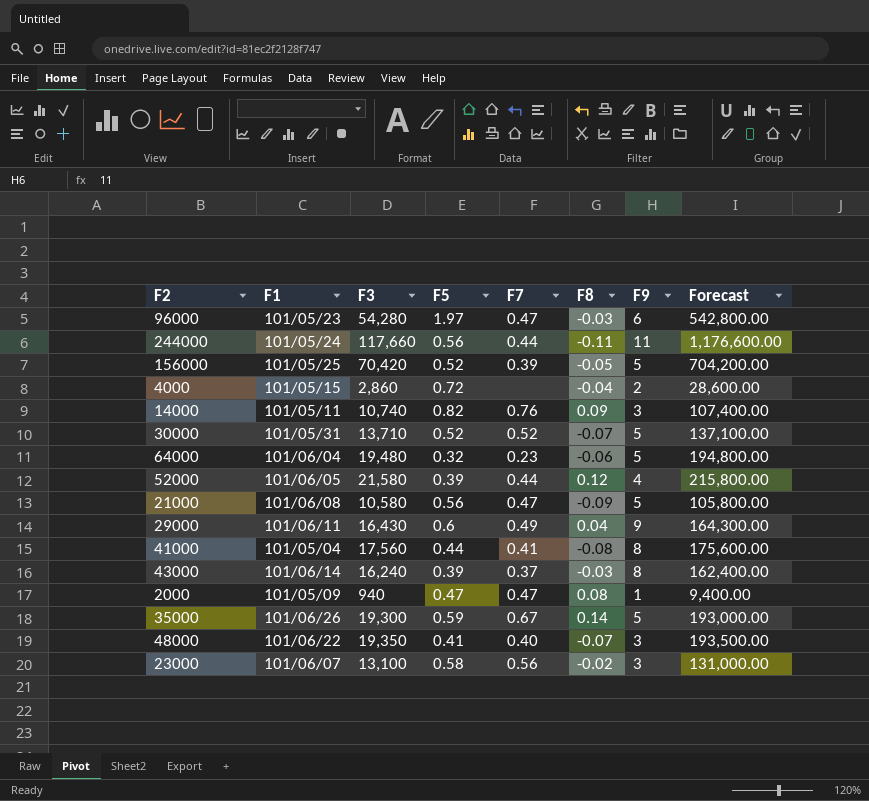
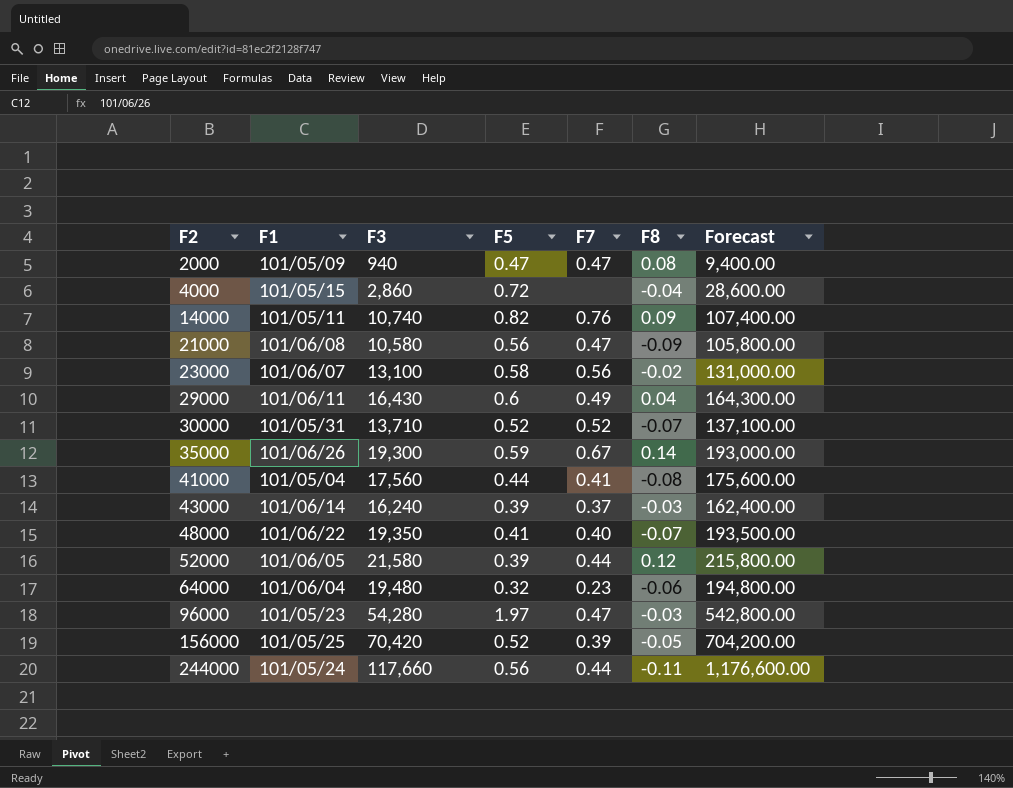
row order: none -> F2 ascending
column F9 | position: 7 -> none

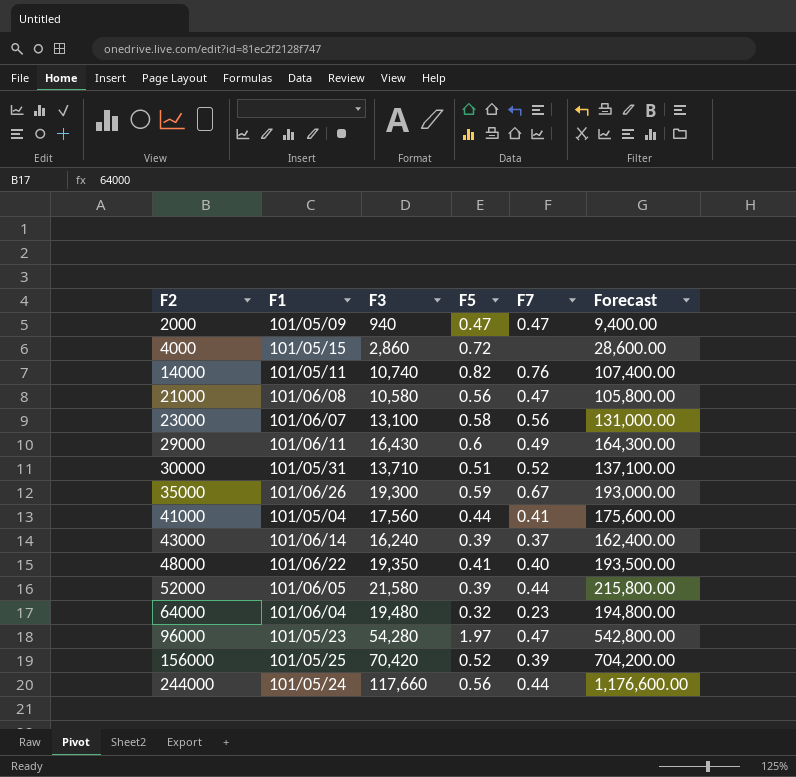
column F8 | position: 6 -> none
30000 | F5: 0.52 -> 0.51

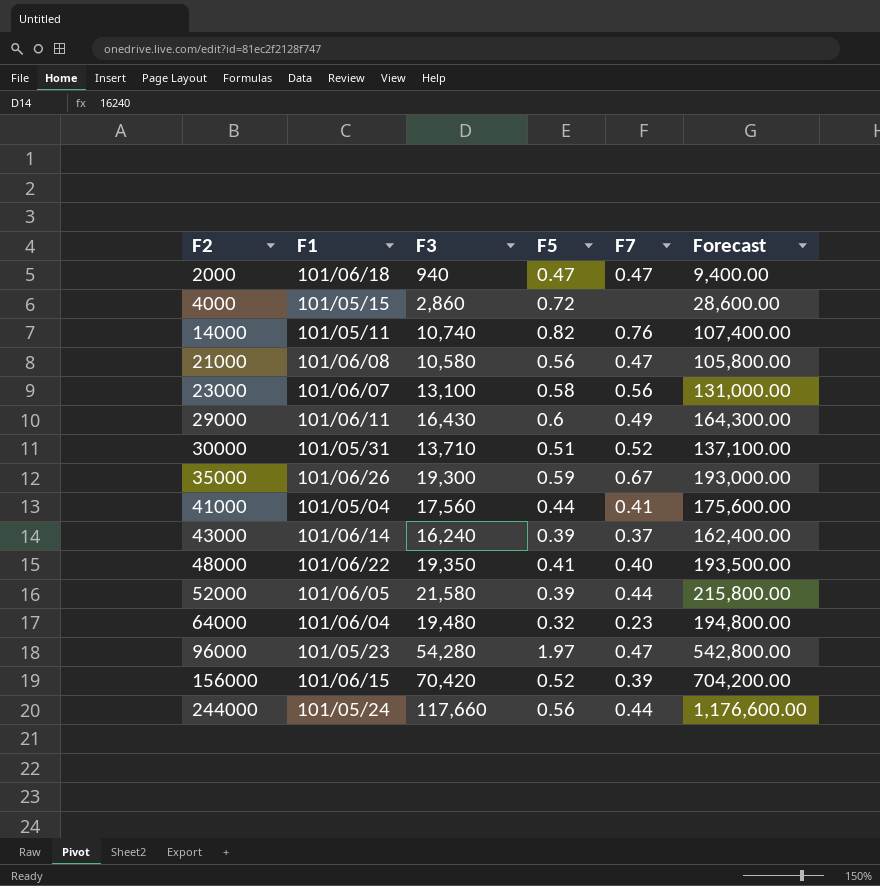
2000 | F1: 101/05/09 -> 101/06/18
156000 | F1: 101/05/25 -> 101/06/15

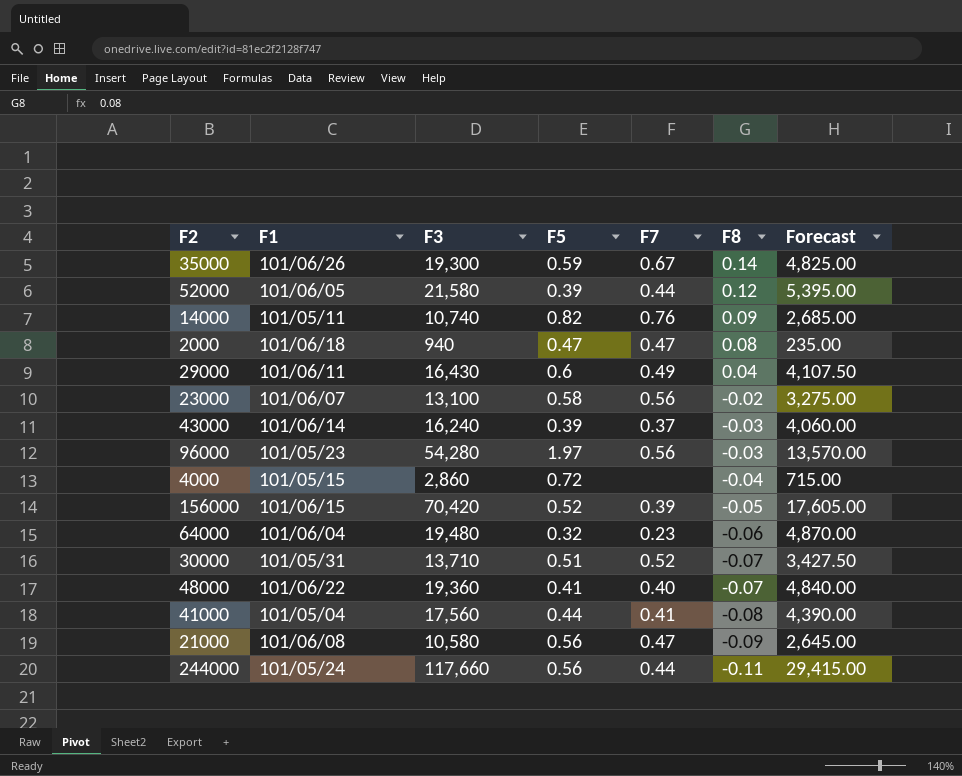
row order: F2 ascending -> F8 descending
column F8 | position: none -> 6
column Forecast | formula: [F3] * 10 -> [F3] * 0.25
96000 | F7: 0.47 -> 0.56
48000 | F3: 19,350 -> 19,360

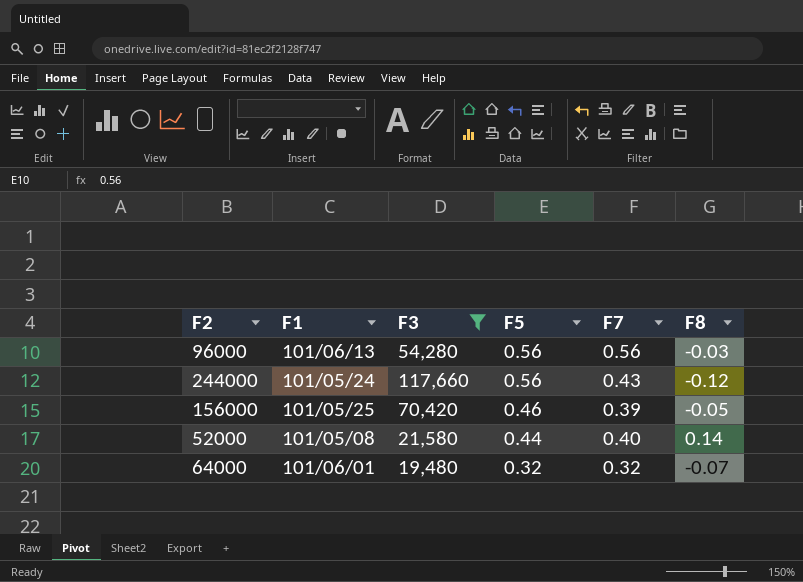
filter: none -> F3 >= 19,480
row order: F8 descending -> F5 descending
column Forecast | formula: [F3] * 0.25 -> none
96000 | F1: 101/05/23 -> 101/06/13
96000 | F5: 1.97 -> 0.56
244000 | F7: 0.44 -> 0.43
244000 | F8: -0.11 -> -0.12
156000 | F1: 101/06/15 -> 101/05/25
156000 | F5: 0.52 -> 0.46
52000 | F1: 101/06/05 -> 101/05/08
52000 | F5: 0.39 -> 0.44
52000 | F7: 0.44 -> 0.40
52000 | F8: 0.12 -> 0.14
64000 | F1: 101/06/04 -> 101/06/01
64000 | F7: 0.23 -> 0.32
64000 | F8: -0.06 -> -0.07

